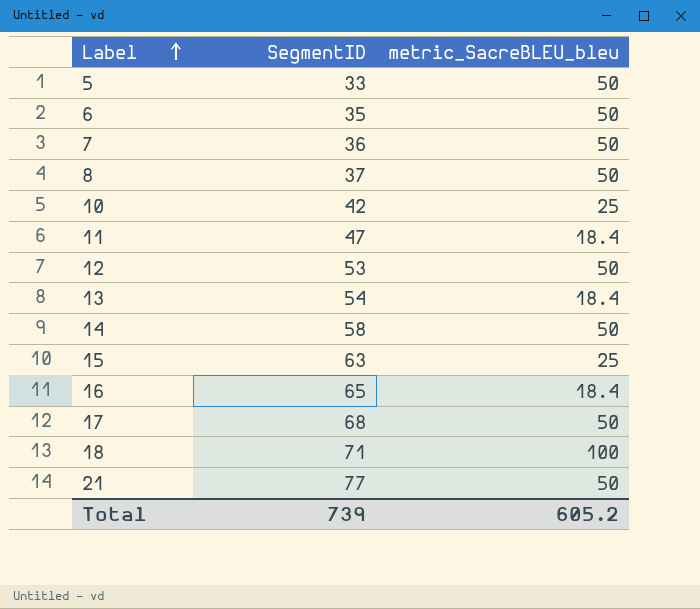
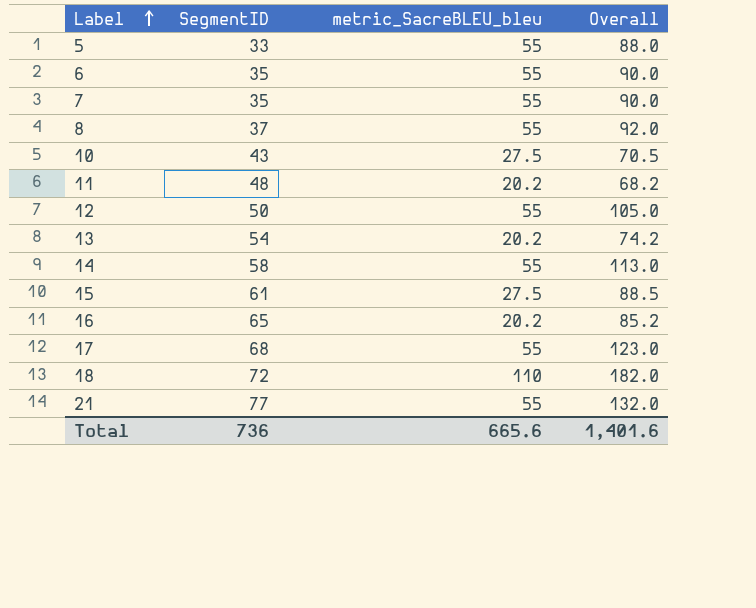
column Overall | formula: none -> [SegmentID] + [metric_SacreBLEU_bleu]
5 | metric_SacreBLEU_bleu: 50 -> 55
6 | metric_SacreBLEU_bleu: 50 -> 55
7 | SegmentID: 36 -> 35
7 | metric_SacreBLEU_bleu: 50 -> 55
8 | metric_SacreBLEU_bleu: 50 -> 55
10 | SegmentID: 42 -> 43
10 | metric_SacreBLEU_bleu: 25 -> 27.5
11 | SegmentID: 47 -> 48
11 | metric_SacreBLEU_bleu: 18.4 -> 20.2
12 | SegmentID: 53 -> 50
12 | metric_SacreBLEU_bleu: 50 -> 55
13 | metric_SacreBLEU_bleu: 18.4 -> 20.2
14 | metric_SacreBLEU_bleu: 50 -> 55
15 | SegmentID: 63 -> 61
15 | metric_SacreBLEU_bleu: 25 -> 27.5
16 | metric_SacreBLEU_bleu: 18.4 -> 20.2
17 | metric_SacreBLEU_bleu: 50 -> 55
18 | SegmentID: 71 -> 72
18 | metric_SacreBLEU_bleu: 100 -> 110
21 | metric_SacreBLEU_bleu: 50 -> 55
Total | SegmentID: 739 -> 736
Total | metric_SacreBLEU_bleu: 605.2 -> 665.6

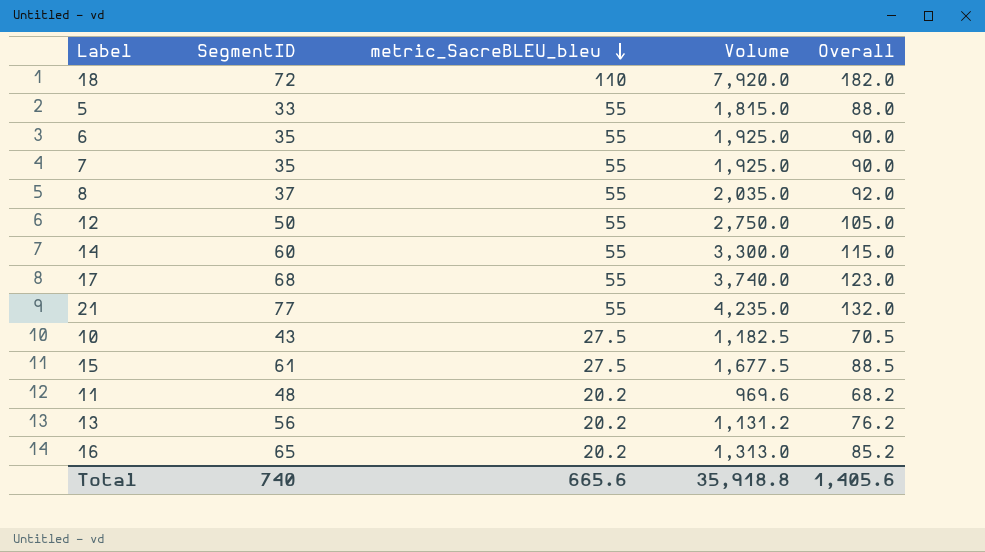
row order: Label ascending -> metric_SacreBLEU_bleu descending
column Volume | formula: none -> [SegmentID] * [metric_SacreBLEU_bleu]
14 | SegmentID: 58 -> 60
14 | Overall: 113.0 -> 115.0
13 | SegmentID: 54 -> 56
13 | Overall: 74.2 -> 76.2
Total | SegmentID: 736 -> 740
Total | Overall: 1,401.6 -> 1,405.6

